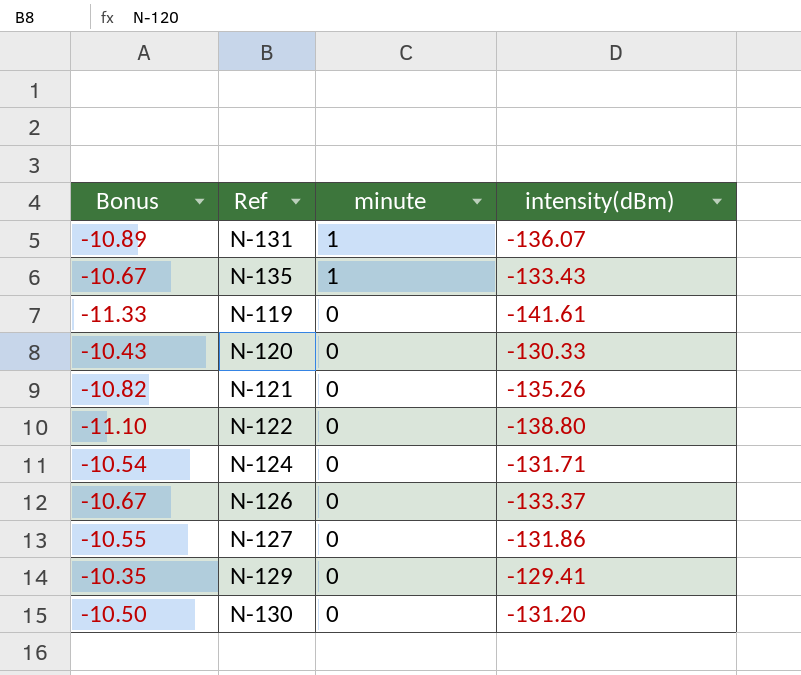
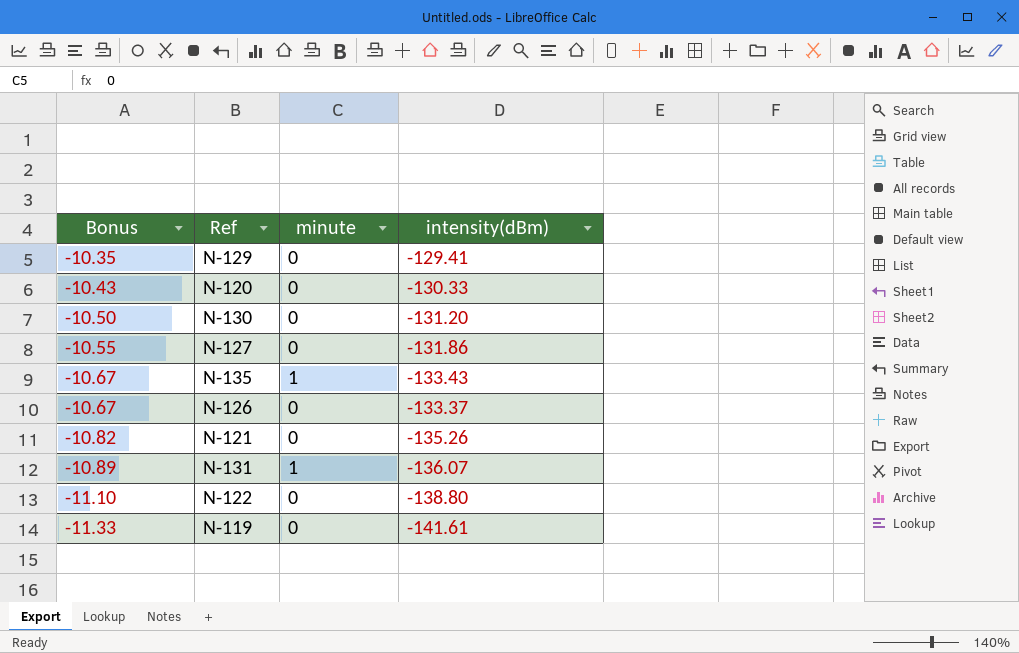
row order: minute descending -> Bonus descending
row N-124: -10.54 | 0 | -131.71 -> none

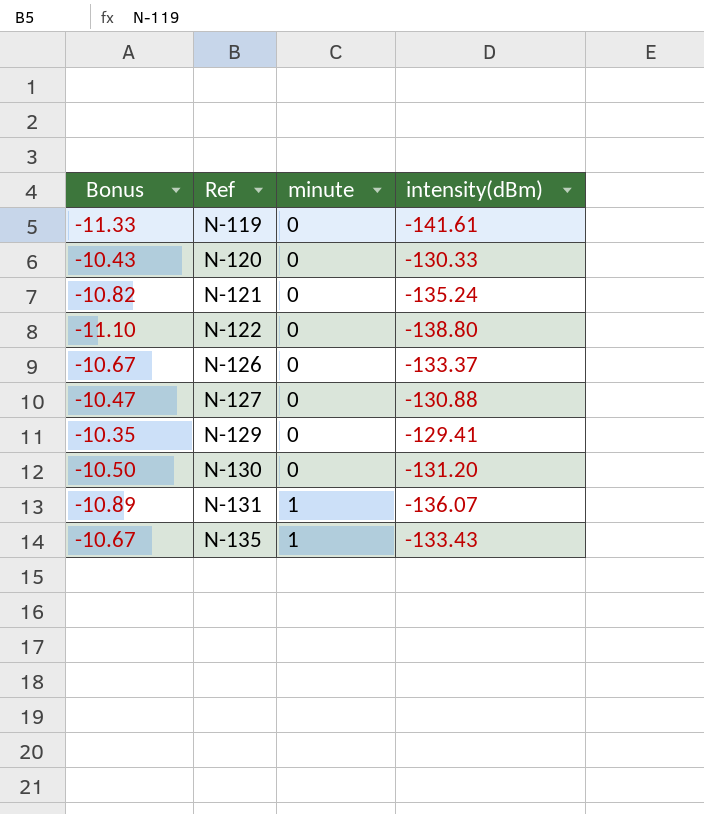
row order: Bonus descending -> Ref ascending
N-121 | intensity(dBm): -135.26 -> -135.24
N-127 | Bonus: -10.55 -> -10.47
N-127 | intensity(dBm): -131.86 -> -130.88

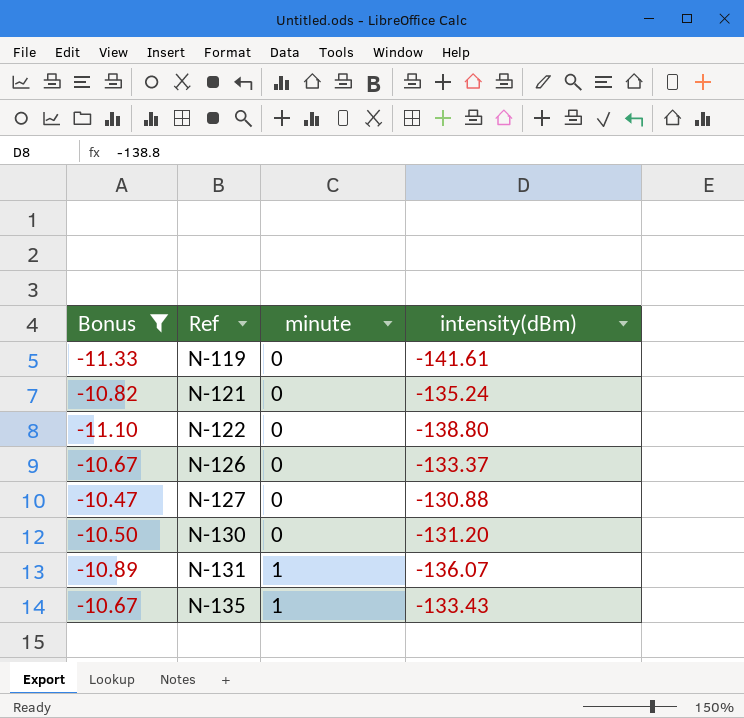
filter: none -> Bonus <= -10.47

